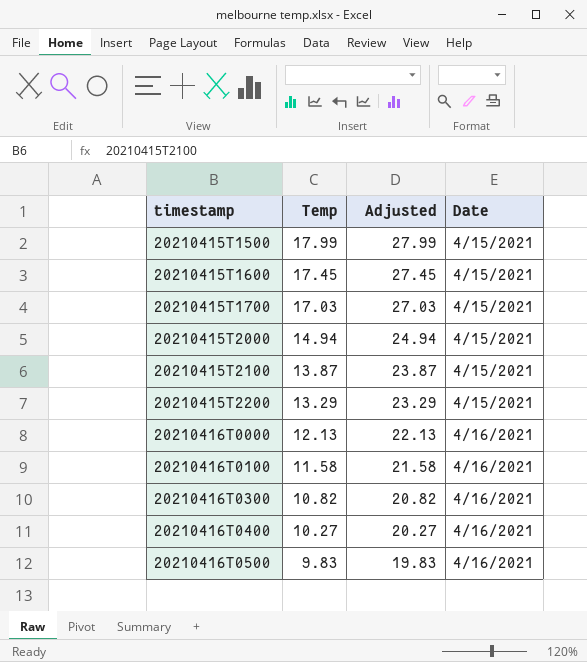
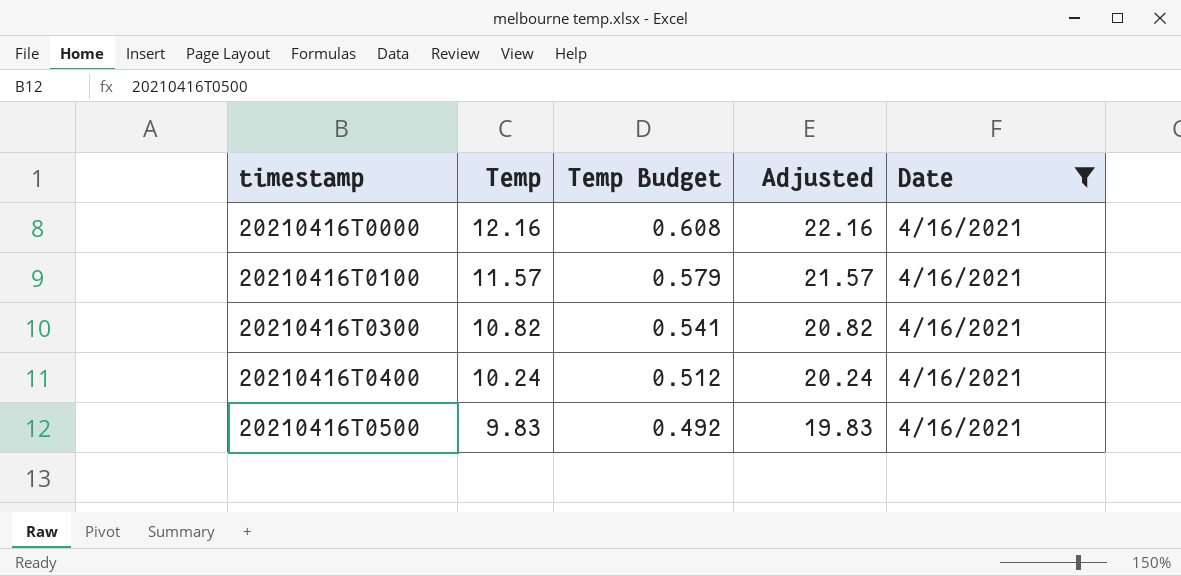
filter: none -> Date = 4/16/2021
column Temp Budget | formula: none -> [Temp] * 0.05
20210416T0000 | Temp: 12.13 -> 12.16
20210416T0000 | Adjusted: 22.13 -> 22.16
20210416T0100 | Temp: 11.58 -> 11.57
20210416T0100 | Adjusted: 21.58 -> 21.57
20210416T0400 | Temp: 10.27 -> 10.24
20210416T0400 | Adjusted: 20.27 -> 20.24

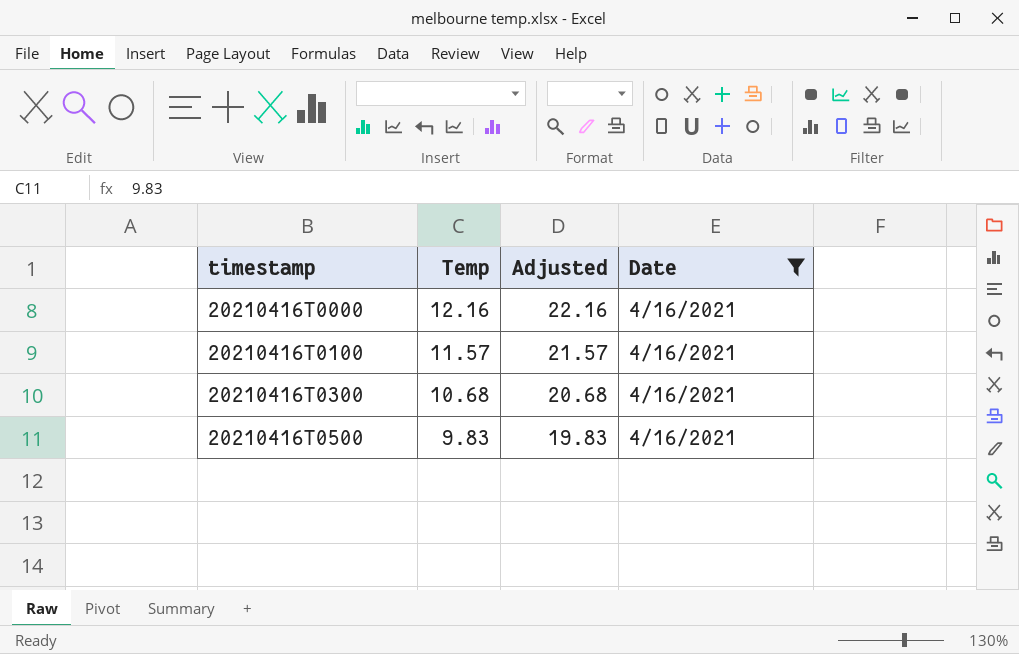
column Temp Budget | formula: [Temp] * 0.05 -> none
row 20210416T0400: 10.24 | 0.512 | 20.24 | 4/16/2021 -> none
20210416T0300 | Temp: 10.82 -> 10.68
20210416T0300 | Adjusted: 20.82 -> 20.68

